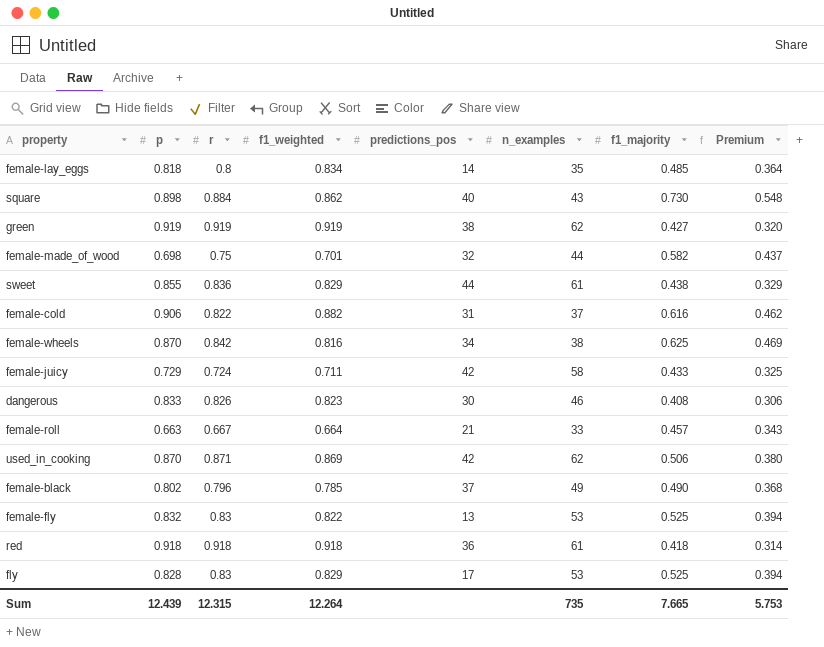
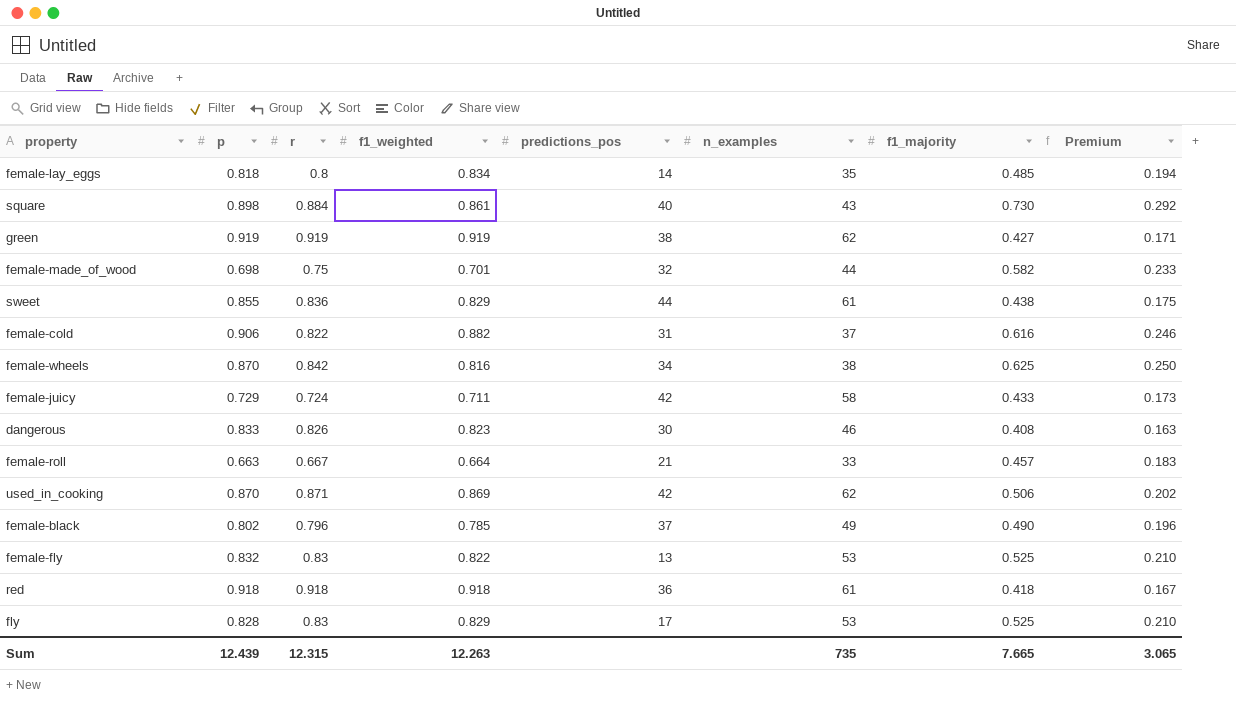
column Premium | formula: [f1_majority] * 0.75 -> [f1_majority] * 0.4
square | f1_weighted: 0.862 -> 0.861
Sum | f1_weighted: 12.264 -> 12.263
Sum | Premium: 5.753 -> 3.065

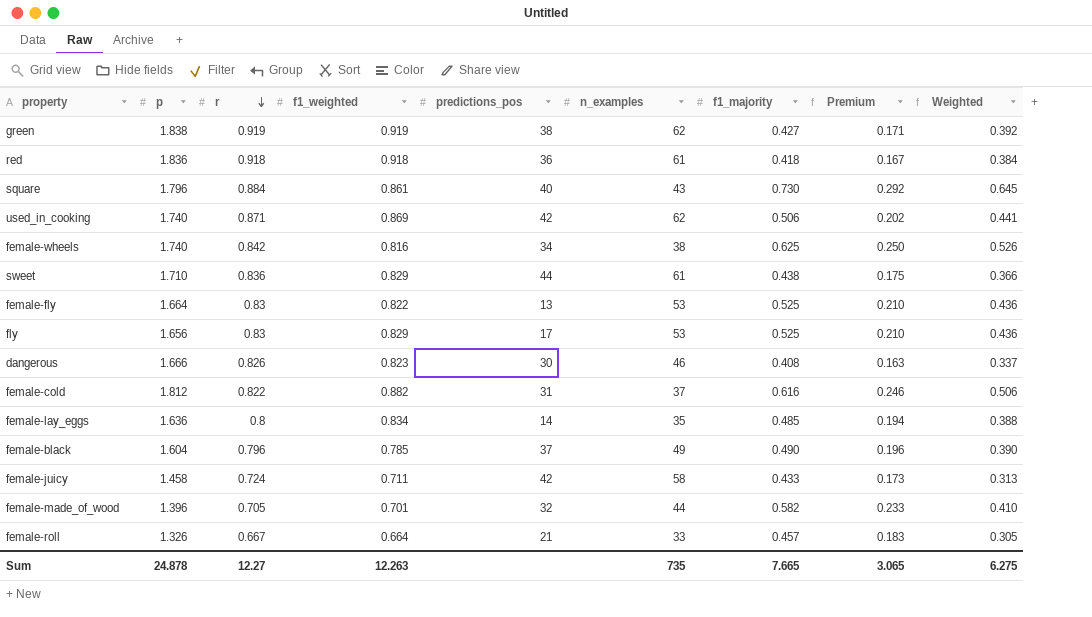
row order: none -> r descending
column Weighted | formula: none -> [r] * [f1_majority]
green | p: 0.919 -> 1.838
red | p: 0.918 -> 1.836
square | p: 0.898 -> 1.796
used_in_cooking | p: 0.870 -> 1.740
female-wheels | p: 0.870 -> 1.740
sweet | p: 0.855 -> 1.710
female-fly | p: 0.832 -> 1.664
fly | p: 0.828 -> 1.656
dangerous | p: 0.833 -> 1.666
female-cold | p: 0.906 -> 1.812
female-lay_eggs | p: 0.818 -> 1.636
female-black | p: 0.802 -> 1.604
female-juicy | p: 0.729 -> 1.458
female-made_of_wood | p: 0.698 -> 1.396
female-made_of_wood | r: 0.75 -> 0.705
female-roll | p: 0.663 -> 1.326
Sum | p: 12.439 -> 24.878
Sum | r: 12.315 -> 12.27

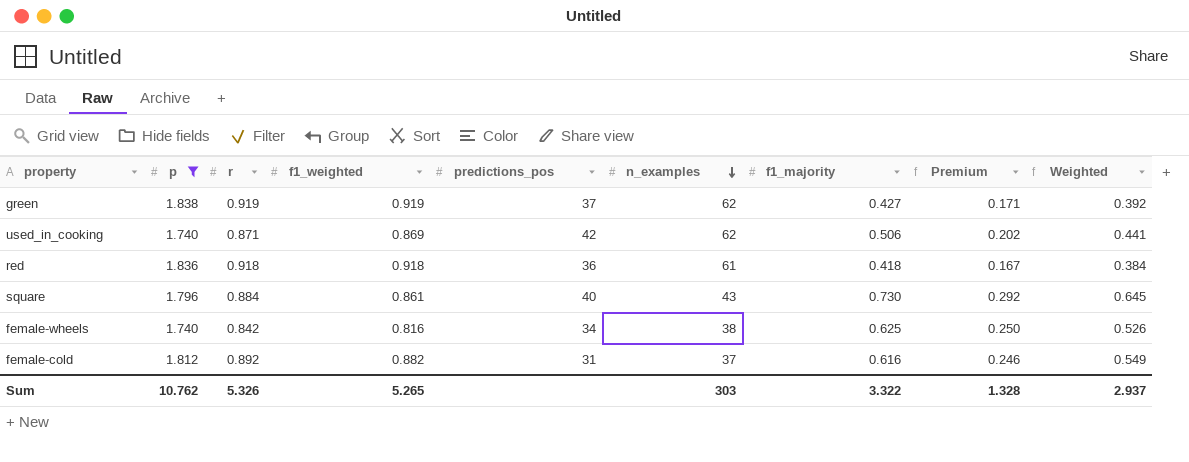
filter: none -> p >= 1.740
row order: r descending -> n_examples descending
green | predictions_pos: 38 -> 37
female-cold | r: 0.822 -> 0.892
female-cold | Weighted: 0.506 -> 0.549
Sum | p: 24.878 -> 10.762
Sum | r: 12.27 -> 5.326
Sum | f1_weighted: 12.263 -> 5.265
Sum | n_examples: 735 -> 303
Sum | f1_majority: 7.665 -> 3.322
Sum | Premium: 3.065 -> 1.328
Sum | Weighted: 6.275 -> 2.937

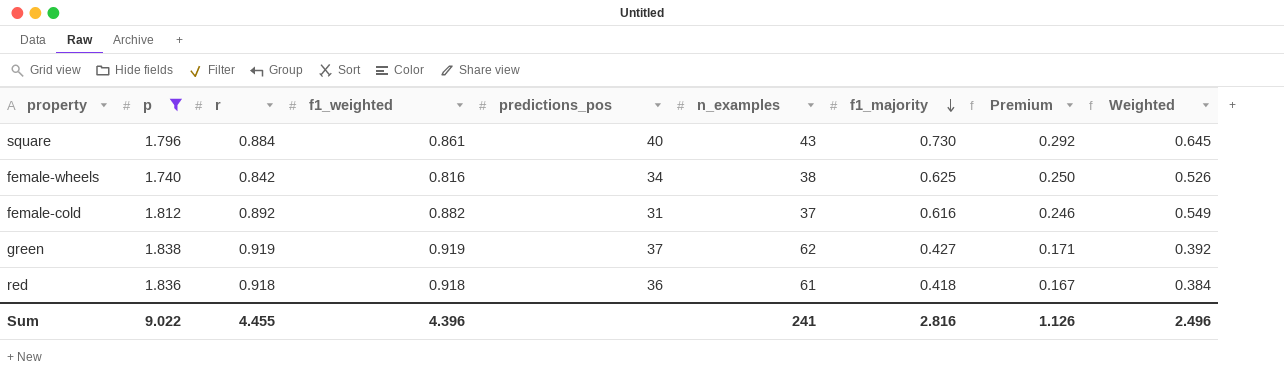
row order: n_examples descending -> f1_majority descending
row used_in_cooking: 1.740 | 0.871 | 0.869 | 42 | 62 | 0.506 | 0.202 | 0.441 -> none
Sum | p: 10.762 -> 9.022
Sum | r: 5.326 -> 4.455
Sum | f1_weighted: 5.265 -> 4.396
Sum | n_examples: 303 -> 241
Sum | f1_majority: 3.322 -> 2.816
Sum | Premium: 1.328 -> 1.126
Sum | Weighted: 2.937 -> 2.496

